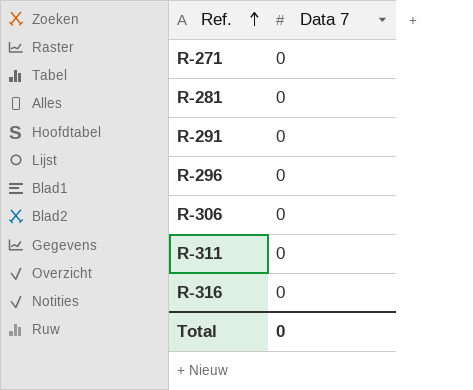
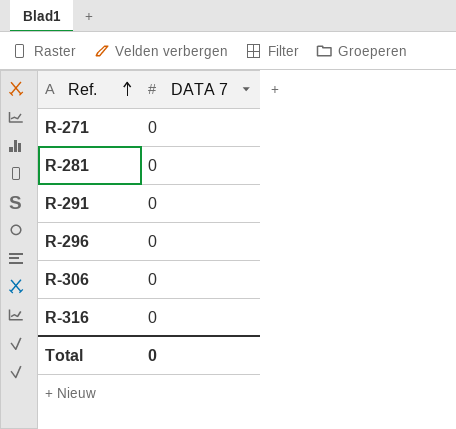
column name: Data 7 -> DATA 7
row R-311: 0 -> none

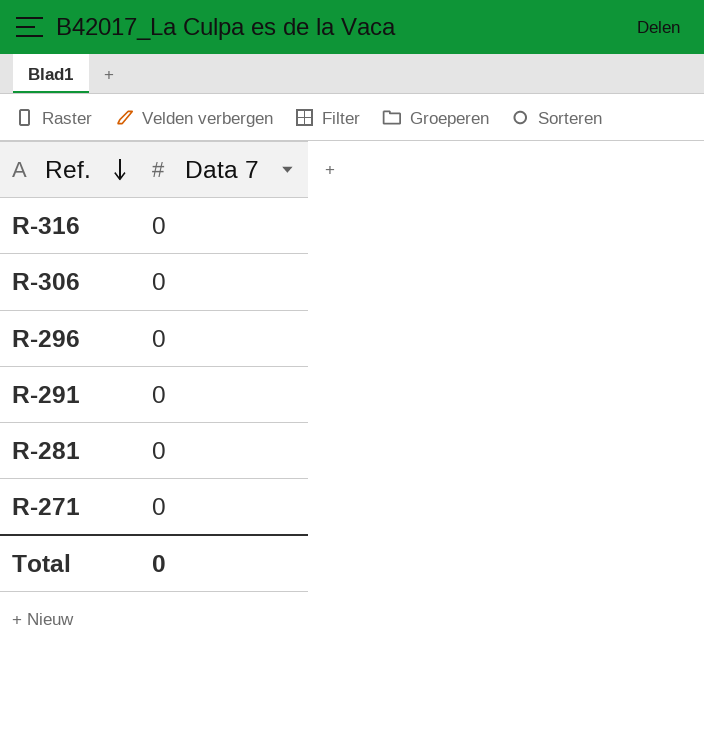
row order: Ref. ascending -> Ref. descending
column name: DATA 7 -> Data 7

